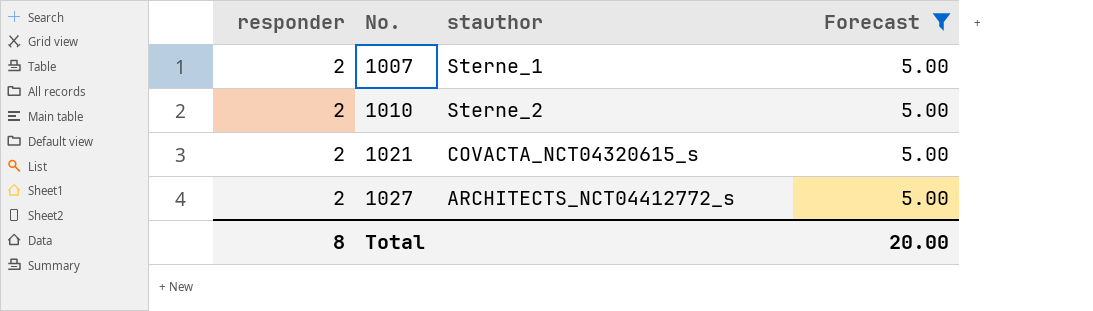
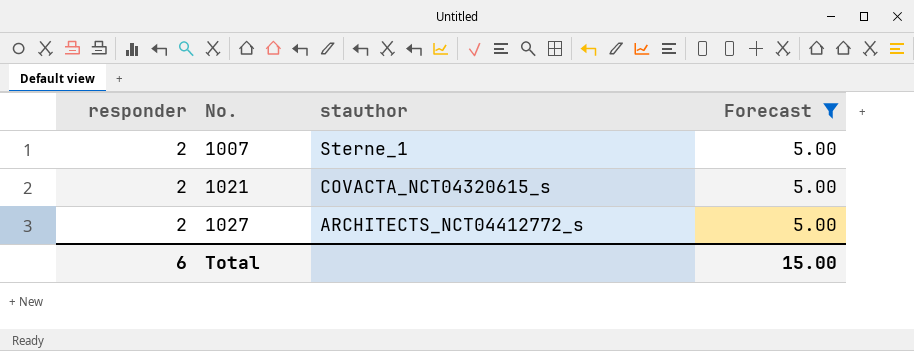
row 1010: 2 | Sterne_2 | 5.00 -> none
Total | responder: 8 -> 6
Total | Forecast: 20.00 -> 15.00

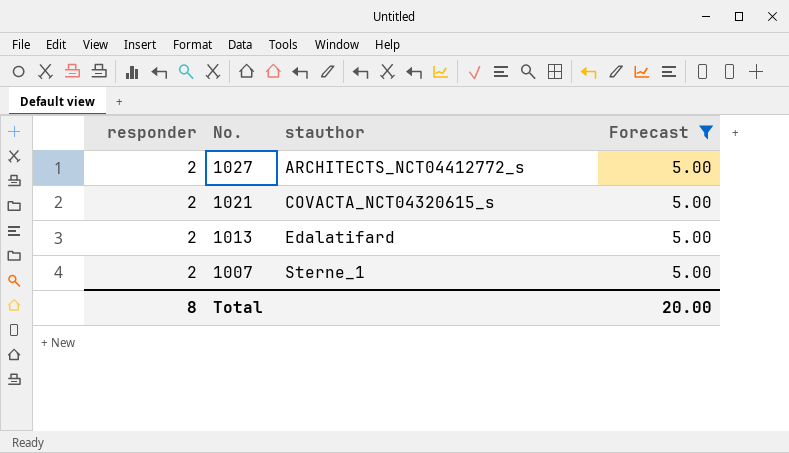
row order: No. ascending -> No. descending
row 1013: none -> 2 | Edalatifard | 5.00
Total | responder: 6 -> 8
Total | Forecast: 15.00 -> 20.00

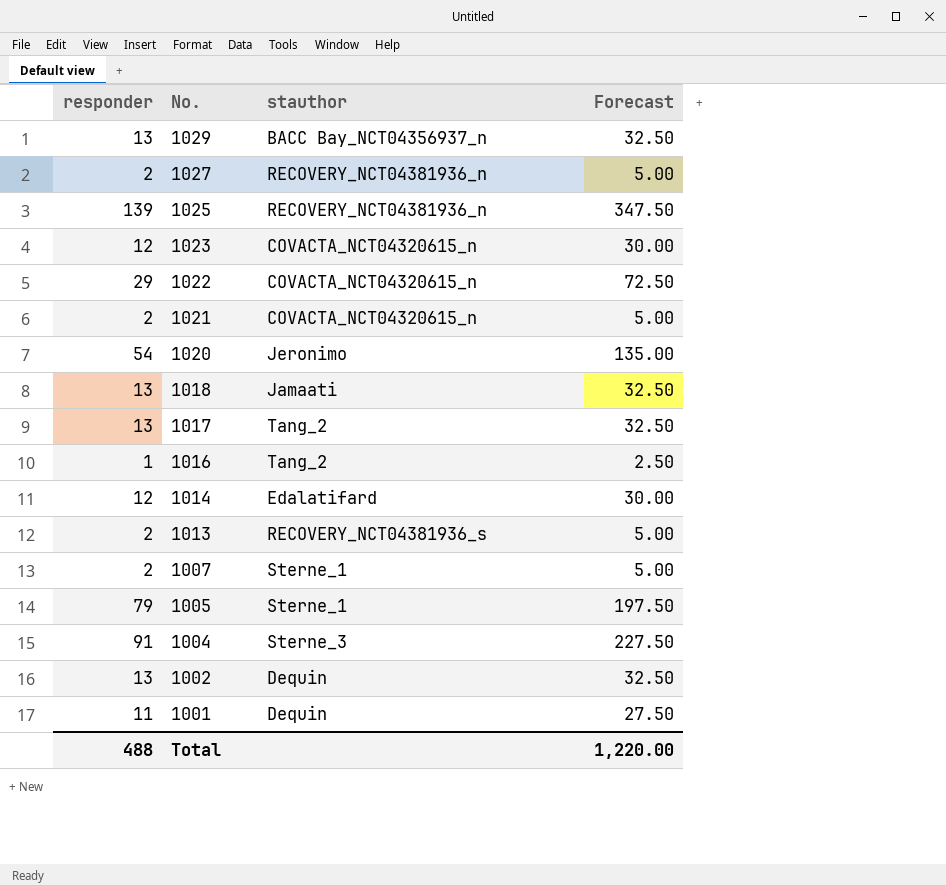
filter: Forecast = 5.00 -> none
1027 | stauthor: ARCHITECTS_NCT04412772_s -> RECOVERY_NCT04381936_n
1021 | stauthor: COVACTA_NCT04320615_s -> COVACTA_NCT04320615_n
1013 | stauthor: Edalatifard -> RECOVERY_NCT04381936_s
Total | responder: 8 -> 488
Total | Forecast: 20.00 -> 1,220.00

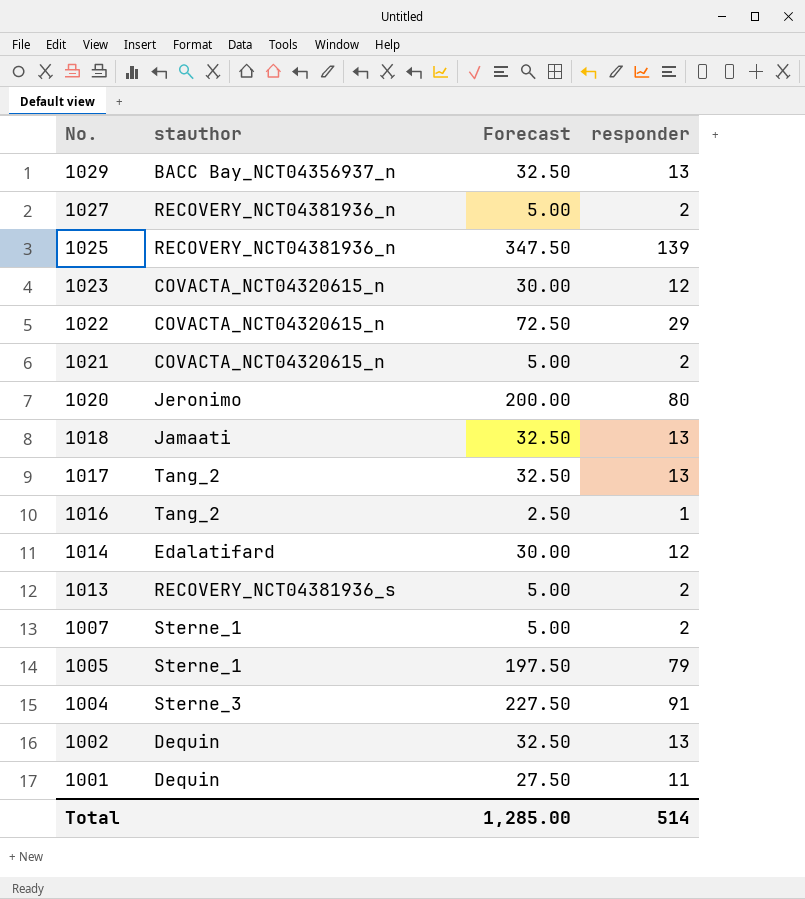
column responder | position: 1 -> 4
1020 | Forecast: 135.00 -> 200.00
1020 | responder: 54 -> 80
Total | Forecast: 1,220.00 -> 1,285.00
Total | responder: 488 -> 514

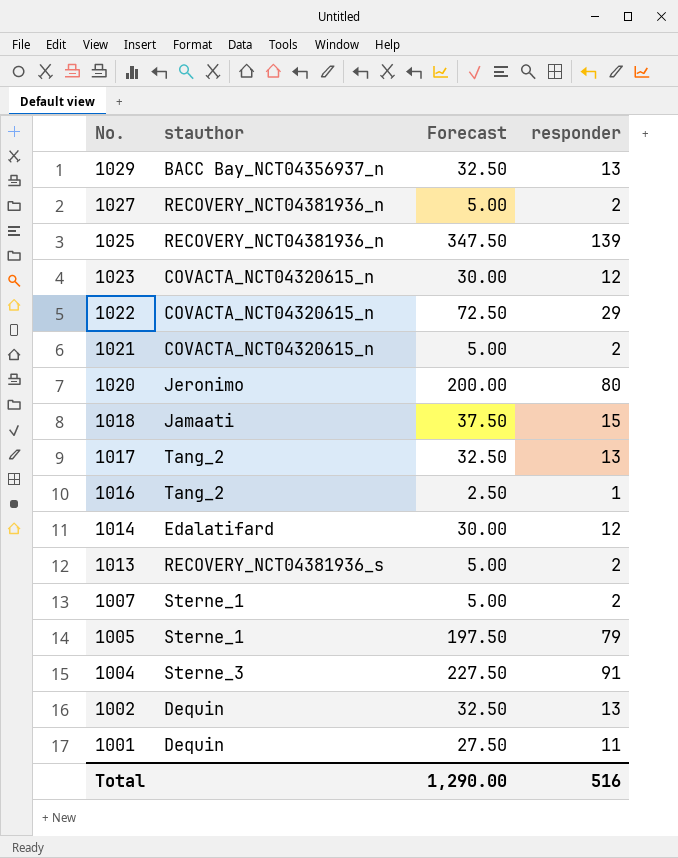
1018 | Forecast: 32.50 -> 37.50
1018 | responder: 13 -> 15
Total | Forecast: 1,285.00 -> 1,290.00
Total | responder: 514 -> 516

